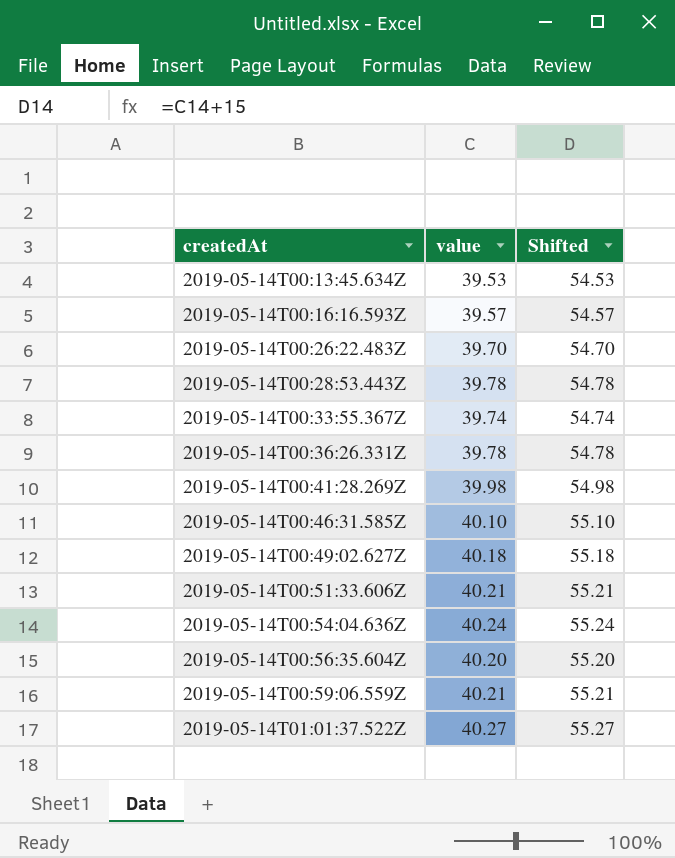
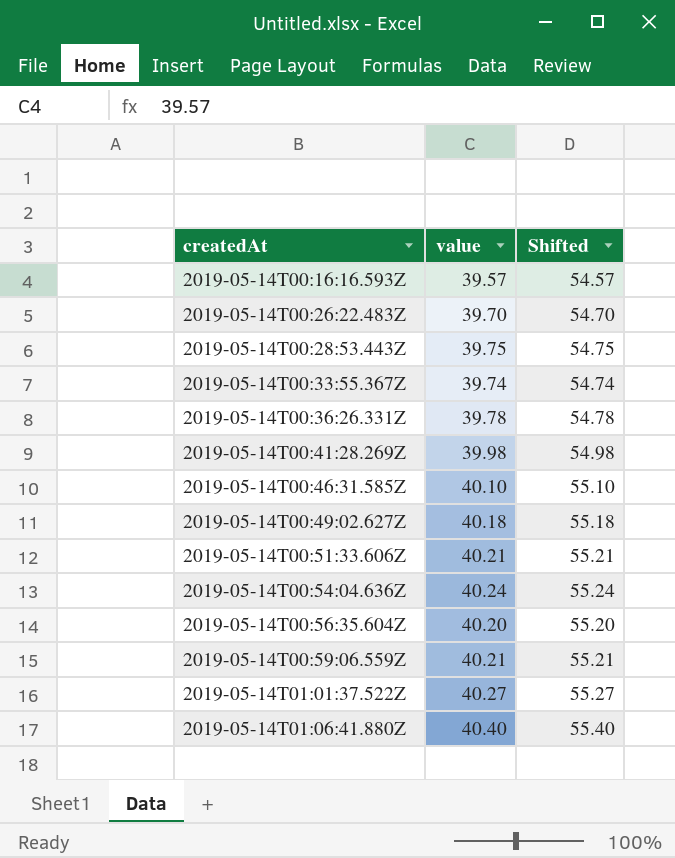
row 2019-05-14T00:13:45.634Z: 39.53 | 54.53 -> none
2019-05-14T00:28:53.443Z | value: 39.78 -> 39.75
2019-05-14T00:28:53.443Z | Shifted: 54.78 -> 54.75
row 2019-05-14T01:06:41.880Z: none -> 40.40 | 55.40

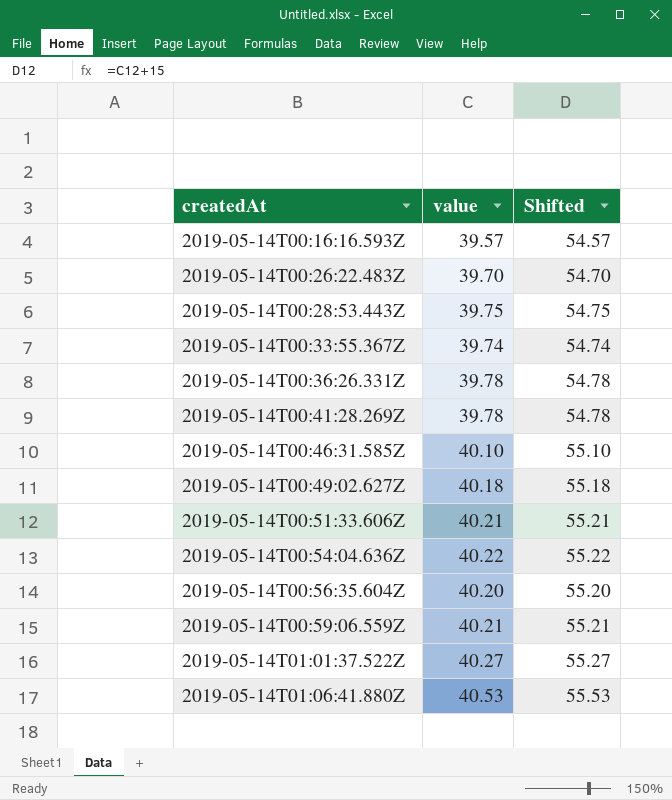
2019-05-14T00:41:28.269Z | value: 39.98 -> 39.78
2019-05-14T00:41:28.269Z | Shifted: 54.98 -> 54.78
2019-05-14T00:54:04.636Z | value: 40.24 -> 40.22
2019-05-14T00:54:04.636Z | Shifted: 55.24 -> 55.22
2019-05-14T01:06:41.880Z | value: 40.40 -> 40.53
2019-05-14T01:06:41.880Z | Shifted: 55.40 -> 55.53

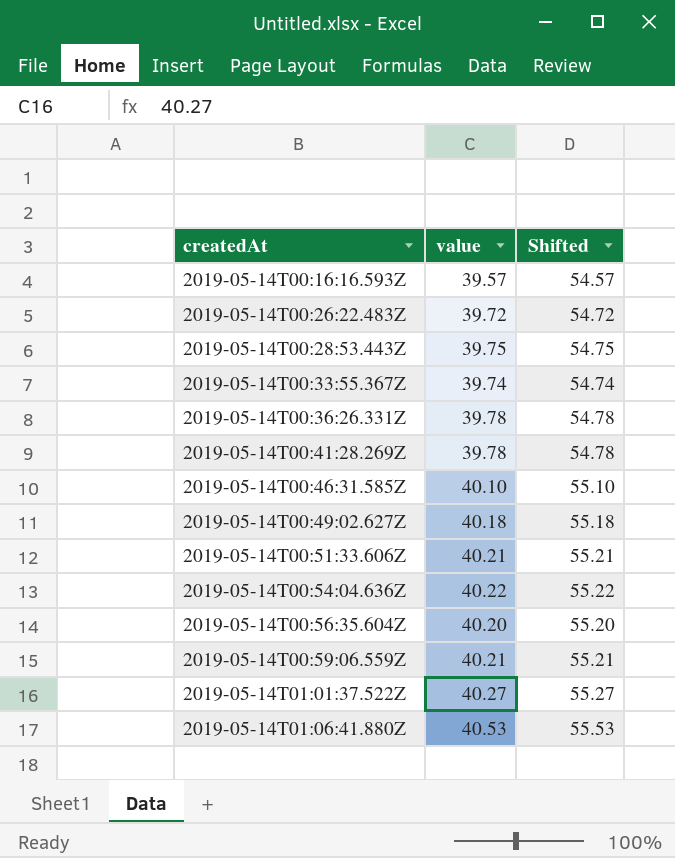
2019-05-14T00:26:22.483Z | value: 39.70 -> 39.72
2019-05-14T00:26:22.483Z | Shifted: 54.70 -> 54.72

